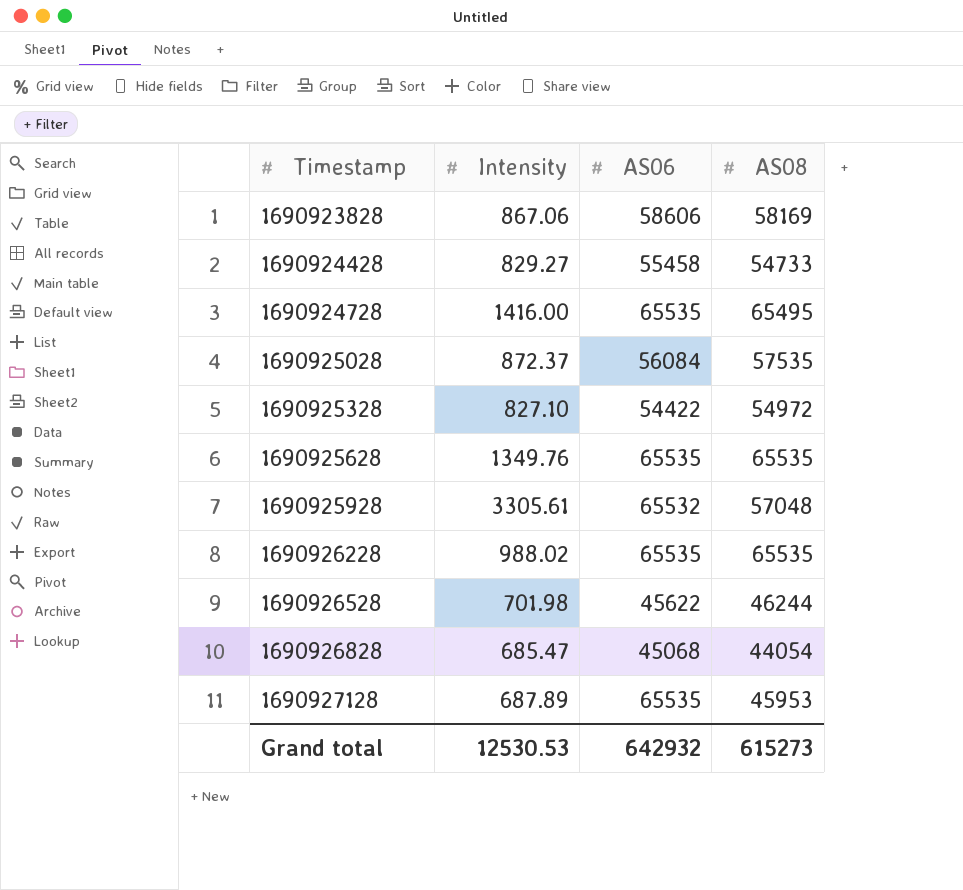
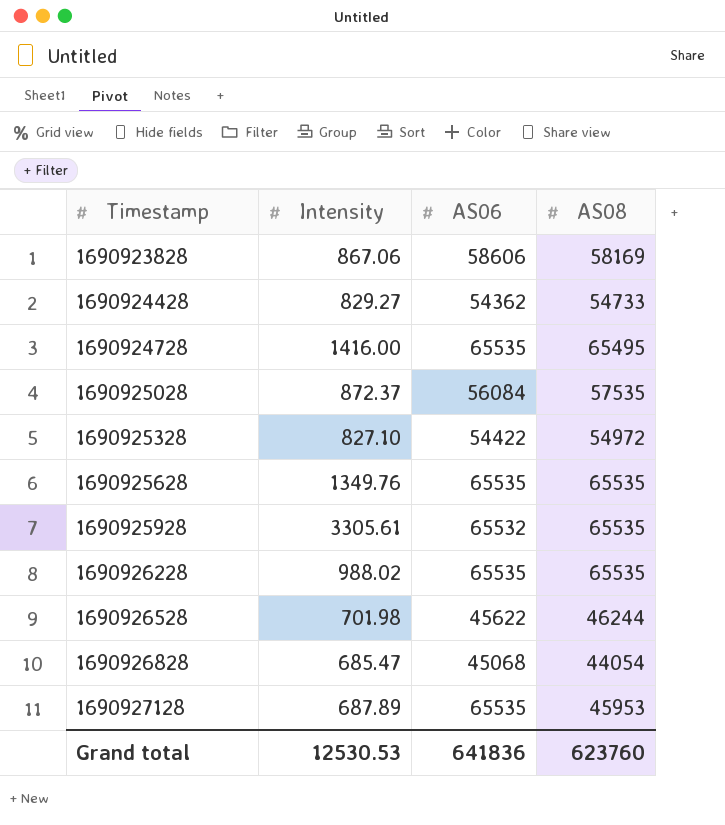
1690924428 | AS06: 55458 -> 54362
1690925928 | AS08: 57048 -> 65535
Grand total | AS06: 642932 -> 641836
Grand total | AS08: 615273 -> 623760

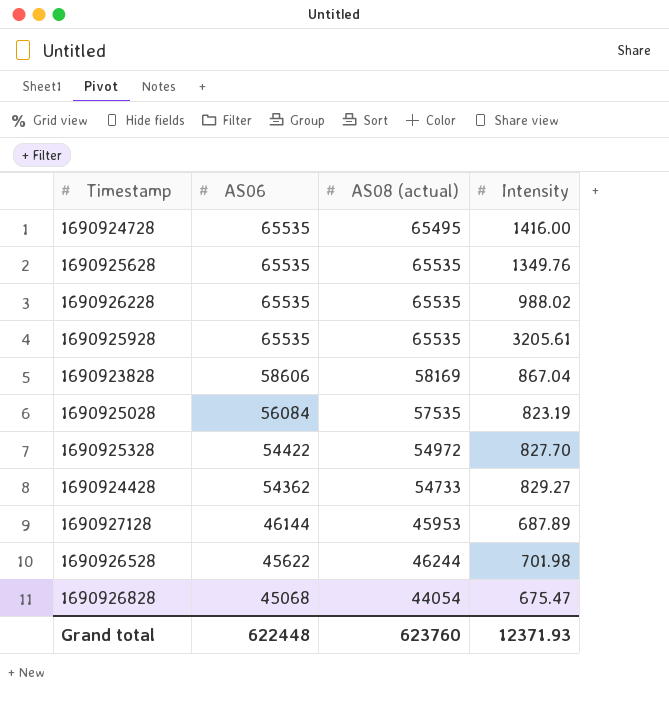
row order: Timestamp ascending -> AS06 descending
column name: AS08 -> AS08 (actual)
column Intensity | position: 2 -> 4
1690925928 | AS06: 65532 -> 65535
1690925928 | Intensity: 3305.61 -> 3205.61
1690923828 | Intensity: 867.06 -> 867.04
1690925028 | Intensity: 872.37 -> 823.19
1690925328 | Intensity: 827.10 -> 827.70
1690927128 | AS06: 65535 -> 46144
1690926828 | Intensity: 685.47 -> 675.47
Grand total | AS06: 641836 -> 622448
Grand total | Intensity: 12530.53 -> 12371.93

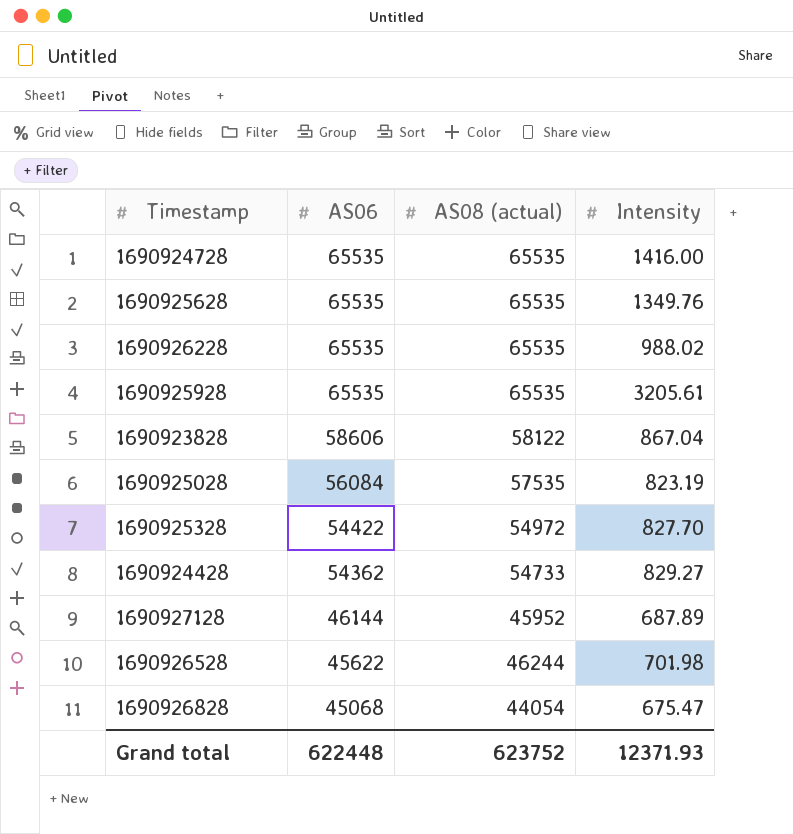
1690924728 | AS08 (actual): 65495 -> 65535
1690923828 | AS08 (actual): 58169 -> 58122
1690927128 | AS08 (actual): 45953 -> 45952
Grand total | AS08 (actual): 623760 -> 623752

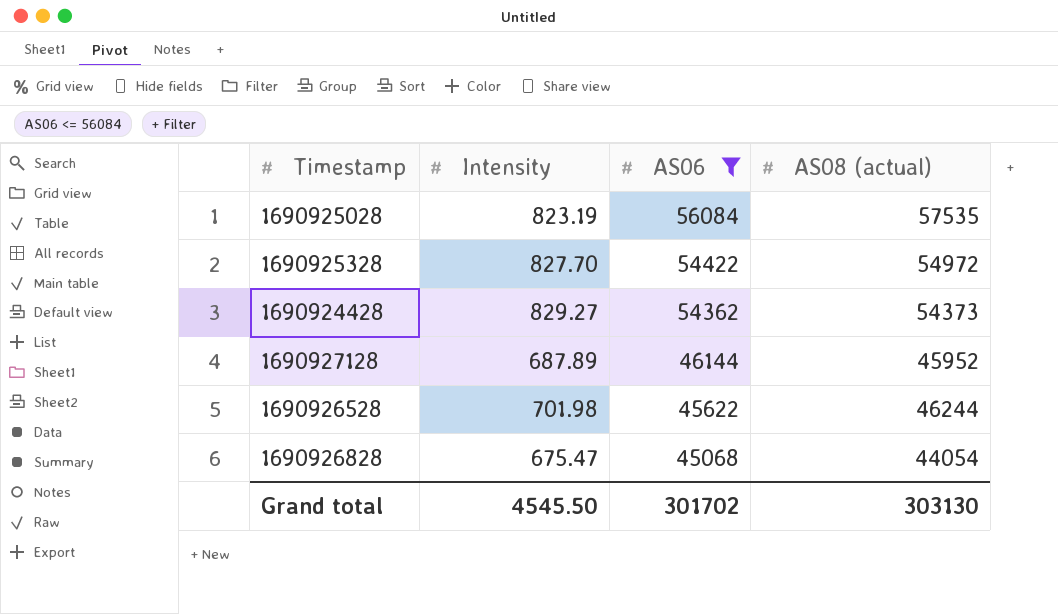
filter: none -> AS06 <= 56084
column Intensity | position: 4 -> 2
1690924428 | AS08 (actual): 54733 -> 54373
Grand total | Intensity: 12371.93 -> 4545.50
Grand total | AS06: 622448 -> 301702
Grand total | AS08 (actual): 623752 -> 303130

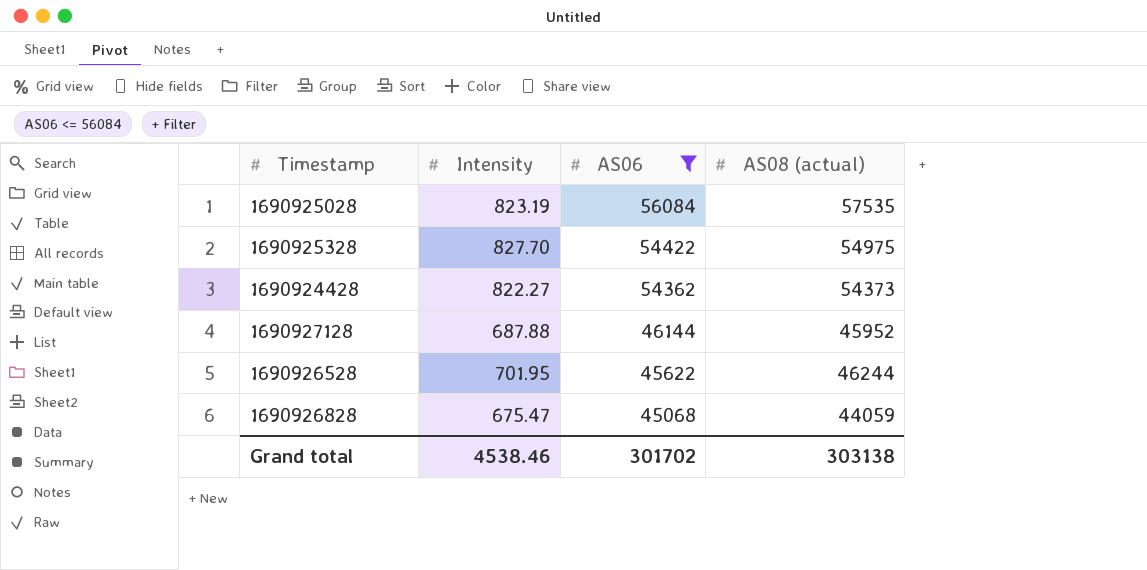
1690925328 | AS08 (actual): 54972 -> 54975
1690924428 | Intensity: 829.27 -> 822.27
1690927128 | Intensity: 687.89 -> 687.88
1690926528 | Intensity: 701.98 -> 701.95
1690926828 | AS08 (actual): 44054 -> 44059
Grand total | Intensity: 4545.50 -> 4538.46
Grand total | AS08 (actual): 303130 -> 303138

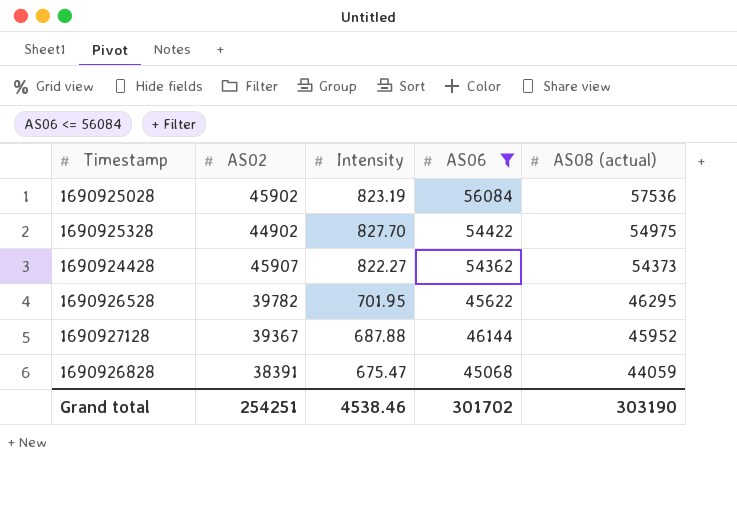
row order: AS06 descending -> AS08 (actual) descending
column AS02 | position: none -> 2
1690925028 | AS08 (actual): 57535 -> 57536
1690926528 | AS08 (actual): 46244 -> 46295
Grand total | AS08 (actual): 303138 -> 303190

